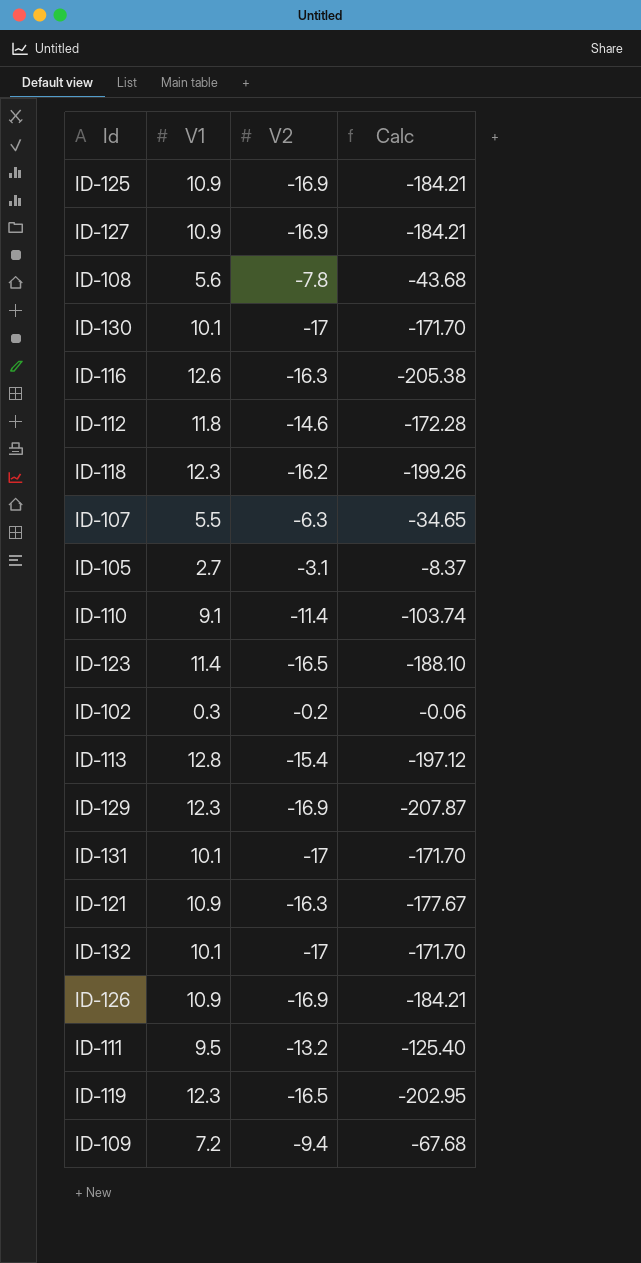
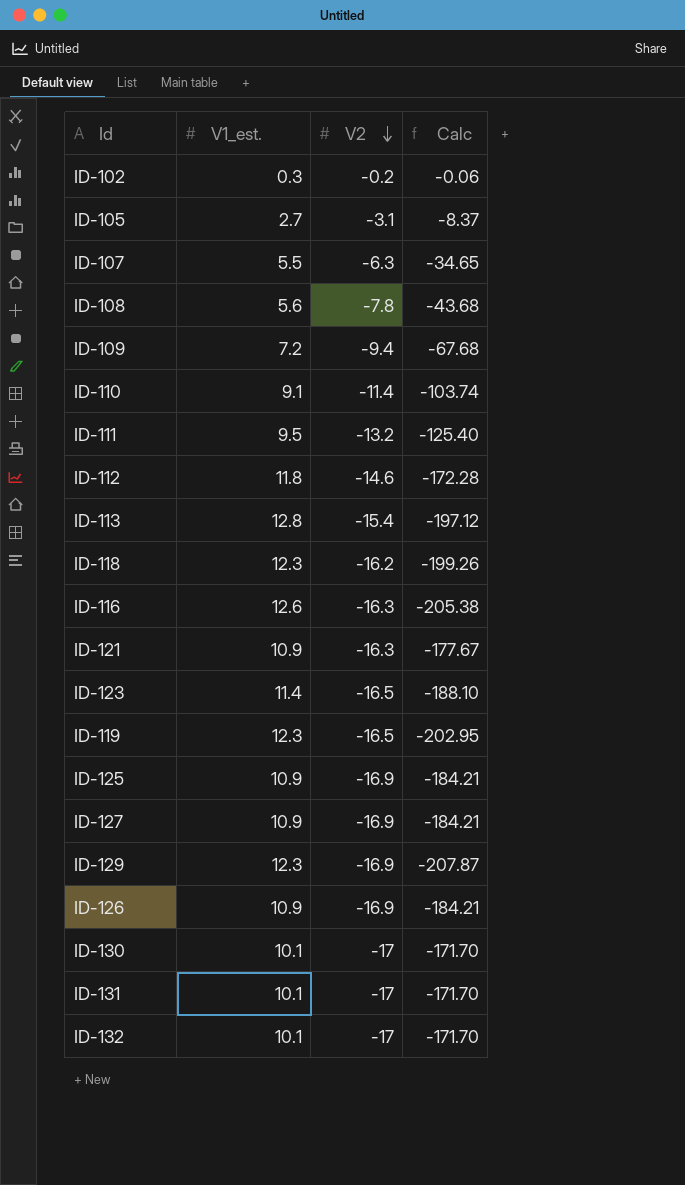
row order: none -> V2 descending
column name: V1 -> V1_est.

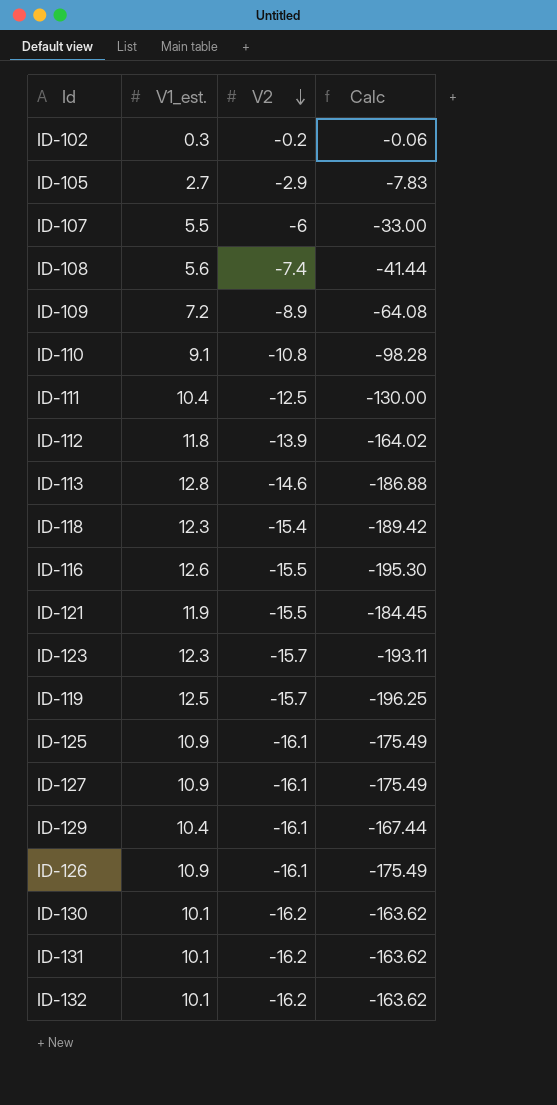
ID-105 | V2: -3.1 -> -2.9
ID-105 | Calc: -8.37 -> -7.83
ID-107 | V2: -6.3 -> -6
ID-107 | Calc: -34.65 -> -33.00
ID-108 | V2: -7.8 -> -7.4
ID-108 | Calc: -43.68 -> -41.44
ID-109 | V2: -9.4 -> -8.9
ID-109 | Calc: -67.68 -> -64.08
ID-110 | V2: -11.4 -> -10.8
ID-110 | Calc: -103.74 -> -98.28
ID-111 | V1_est.: 9.5 -> 10.4
ID-111 | V2: -13.2 -> -12.5
ID-111 | Calc: -125.40 -> -130.00
ID-112 | V2: -14.6 -> -13.9
ID-112 | Calc: -172.28 -> -164.02
ID-113 | V2: -15.4 -> -14.6
ID-113 | Calc: -197.12 -> -186.88
ID-118 | V2: -16.2 -> -15.4
ID-118 | Calc: -199.26 -> -189.42
ID-116 | V2: -16.3 -> -15.5
ID-116 | Calc: -205.38 -> -195.30
ID-121 | V1_est.: 10.9 -> 11.9
ID-121 | V2: -16.3 -> -15.5
ID-121 | Calc: -177.67 -> -184.45
ID-123 | V1_est.: 11.4 -> 12.3
ID-123 | V2: -16.5 -> -15.7
ID-123 | Calc: -188.10 -> -193.11
ID-119 | V1_est.: 12.3 -> 12.5
ID-119 | V2: -16.5 -> -15.7
ID-119 | Calc: -202.95 -> -196.25
ID-125 | V2: -16.9 -> -16.1
ID-125 | Calc: -184.21 -> -175.49
ID-127 | V2: -16.9 -> -16.1
ID-127 | Calc: -184.21 -> -175.49
ID-129 | V1_est.: 12.3 -> 10.4
ID-129 | V2: -16.9 -> -16.1
ID-129 | Calc: -207.87 -> -167.44
ID-126 | V2: -16.9 -> -16.1
ID-126 | Calc: -184.21 -> -175.49
ID-130 | V2: -17 -> -16.2
ID-130 | Calc: -171.70 -> -163.62
ID-131 | V2: -17 -> -16.2
ID-131 | Calc: -171.70 -> -163.62
ID-132 | V2: -17 -> -16.2
ID-132 | Calc: -171.70 -> -163.62

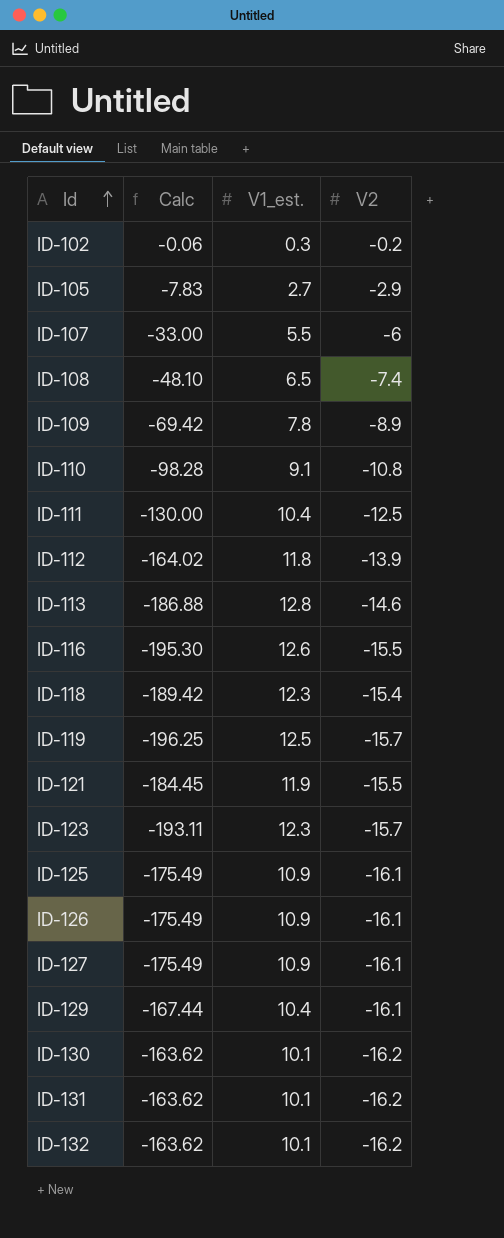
row order: V2 descending -> Id ascending
column Calc | position: 4 -> 2
ID-108 | Calc: -41.44 -> -48.10
ID-108 | V1_est.: 5.6 -> 6.5
ID-109 | Calc: -64.08 -> -69.42
ID-109 | V1_est.: 7.2 -> 7.8

